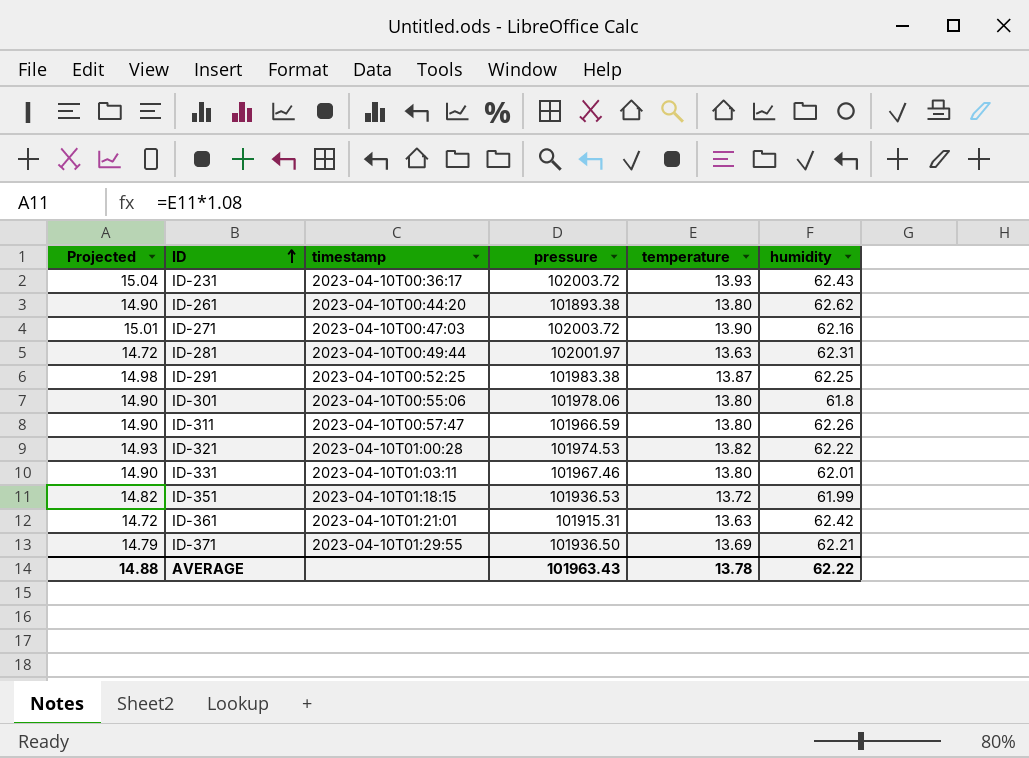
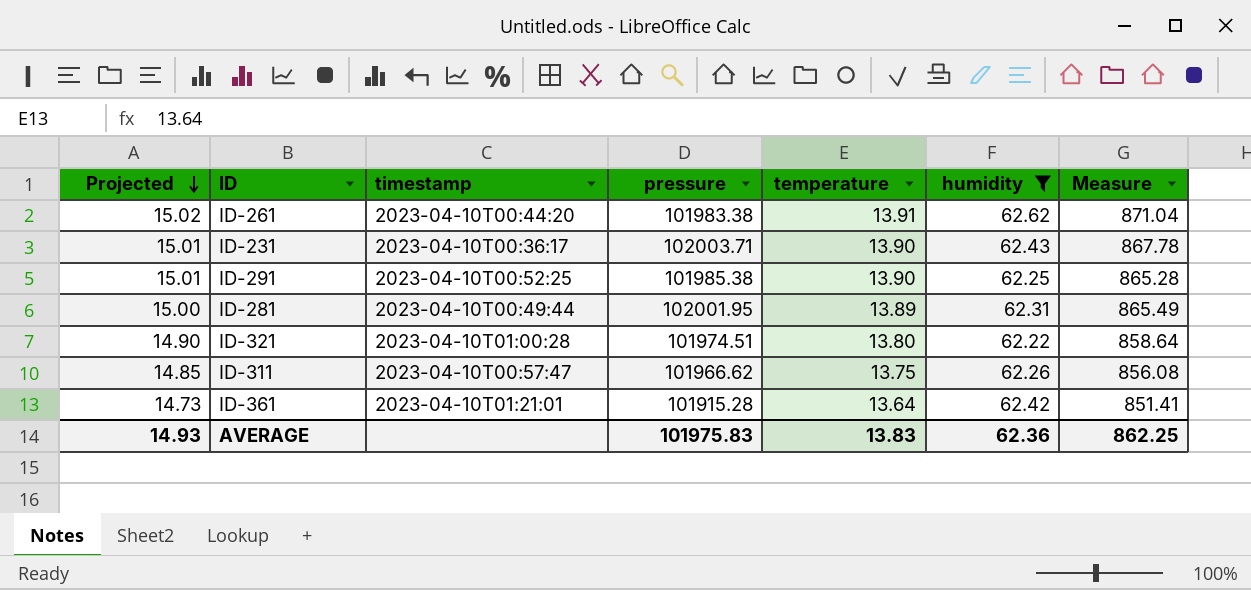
filter: none -> humidity >= 62.22
row order: ID ascending -> Projected descending
column Measure | formula: none -> [temperature] * [humidity]
ID-261 | Projected: 14.90 -> 15.02
ID-261 | pressure: 101893.38 -> 101983.38
ID-261 | temperature: 13.80 -> 13.91
ID-231 | Projected: 15.04 -> 15.01
ID-231 | pressure: 102003.72 -> 102003.71
ID-231 | temperature: 13.93 -> 13.90
ID-291 | Projected: 14.98 -> 15.01
ID-291 | pressure: 101983.38 -> 101985.38
ID-291 | temperature: 13.87 -> 13.90
ID-281 | Projected: 14.72 -> 15.00
ID-281 | pressure: 102001.97 -> 102001.95
ID-281 | temperature: 13.63 -> 13.89
ID-321 | Projected: 14.93 -> 14.90
ID-321 | pressure: 101974.53 -> 101974.51
ID-321 | temperature: 13.82 -> 13.80
ID-311 | Projected: 14.90 -> 14.85
ID-311 | pressure: 101966.59 -> 101966.62
ID-311 | temperature: 13.80 -> 13.75
ID-361 | Projected: 14.72 -> 14.73
ID-361 | pressure: 101915.31 -> 101915.28
ID-361 | temperature: 13.63 -> 13.64
AVERAGE | Projected: 14.88 -> 14.93
AVERAGE | pressure: 101963.43 -> 101975.83
AVERAGE | temperature: 13.78 -> 13.83
AVERAGE | humidity: 62.22 -> 62.36

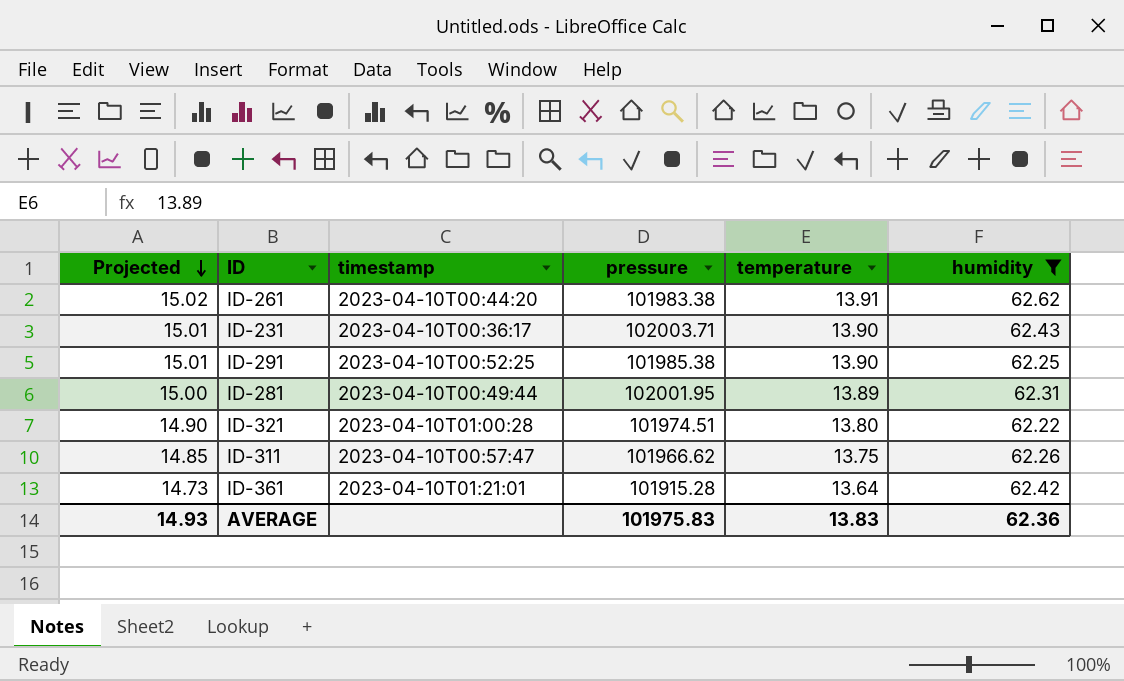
column Measure | formula: [temperature] * [humidity] -> none

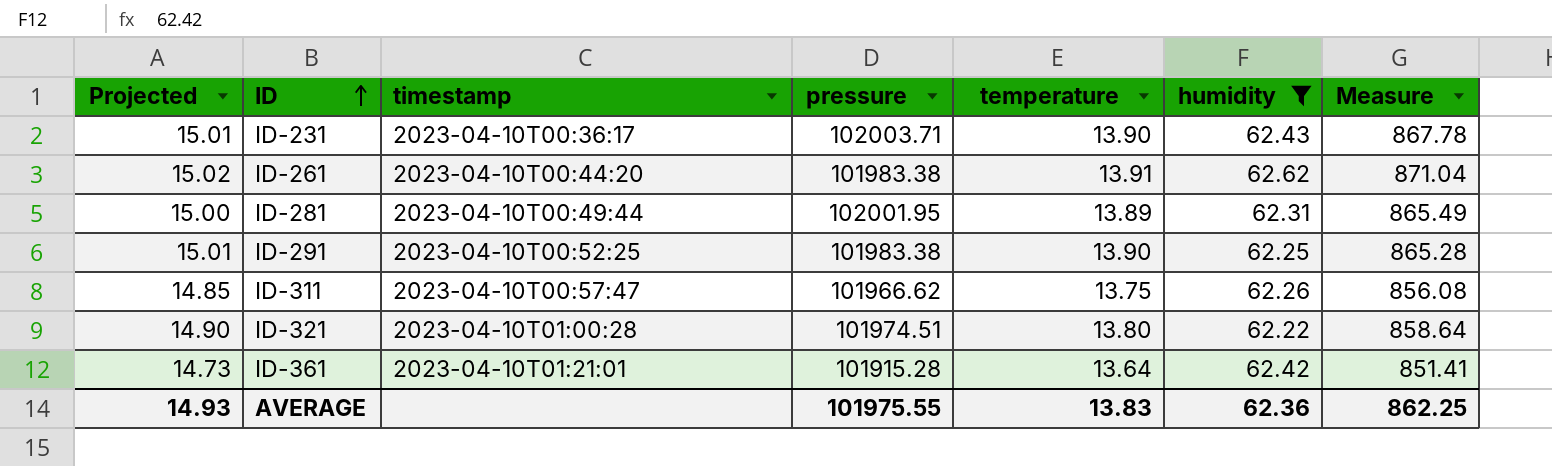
row order: Projected descending -> ID ascending
column Measure | formula: none -> [temperature] * [humidity]
ID-291 | pressure: 101985.38 -> 101983.38
AVERAGE | pressure: 101975.83 -> 101975.55

